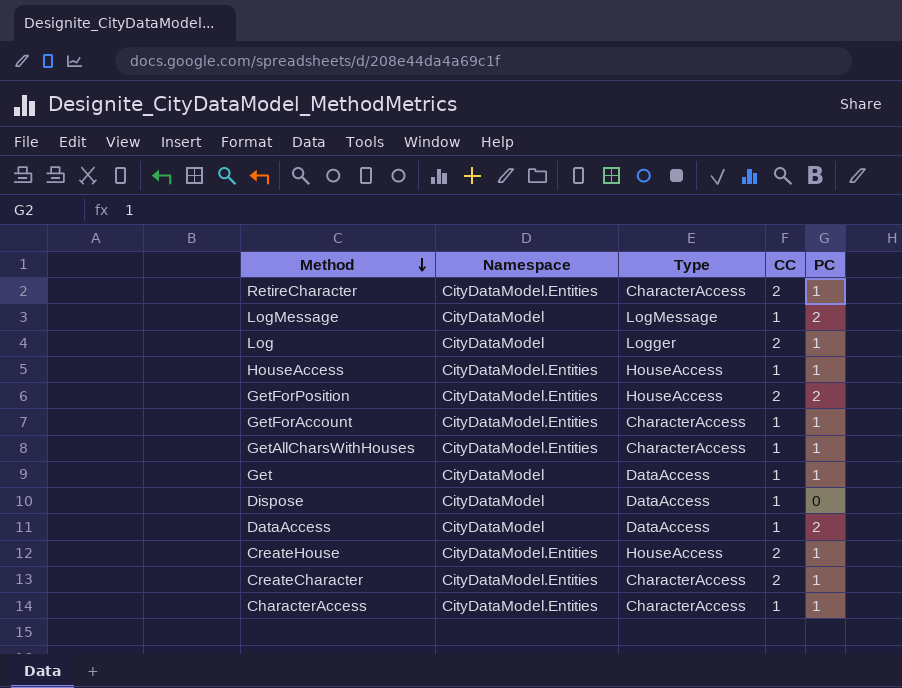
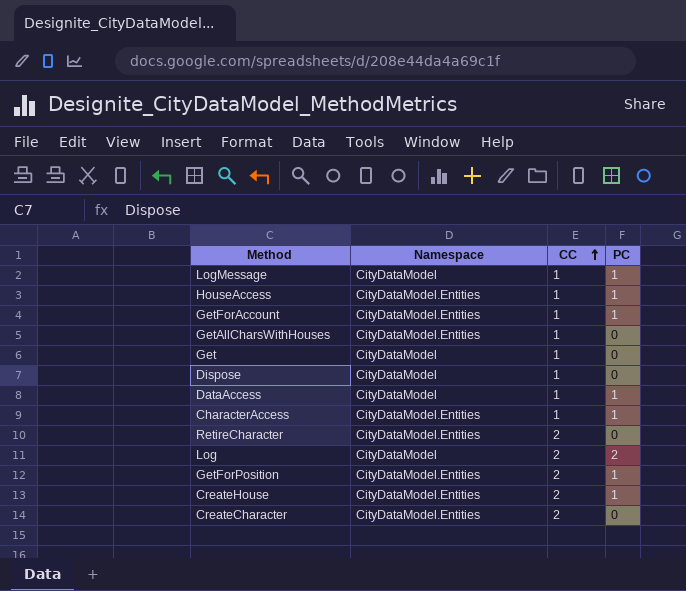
row order: Method descending -> CC ascending
column Type | position: 3 -> none
LogMessage | PC: 2 -> 1
GetAllCharsWithHouses | PC: 1 -> 0
Get | PC: 1 -> 0
DataAccess | PC: 2 -> 1
RetireCharacter | PC: 1 -> 0
Log | PC: 1 -> 2
GetForPosition | PC: 2 -> 1
CreateCharacter | PC: 1 -> 0

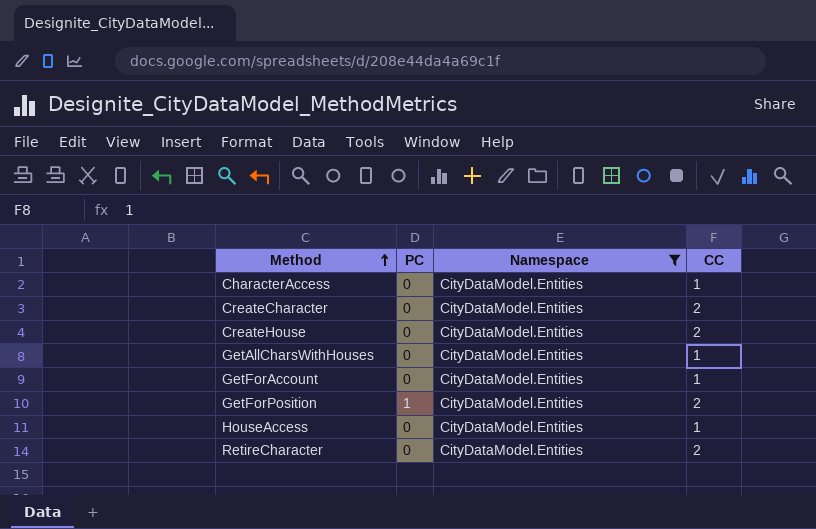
filter: none -> Namespace = CityDataModel.Entities
row order: CC ascending -> Method ascending
column PC | position: 4 -> 2
CharacterAccess | PC: 1 -> 0
CreateHouse | PC: 1 -> 0
GetForAccount | PC: 1 -> 0
HouseAccess | PC: 1 -> 0

